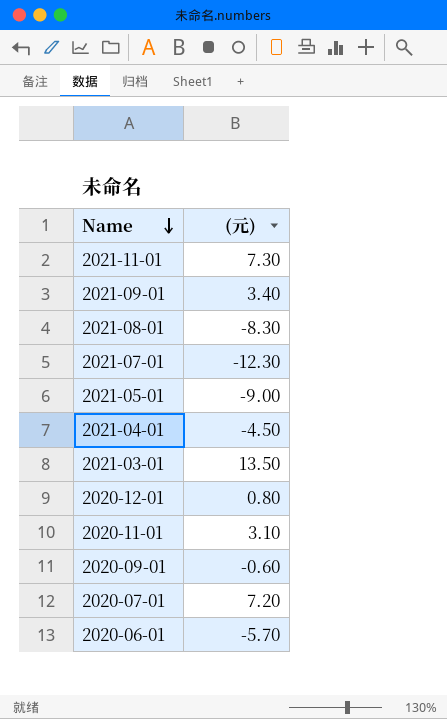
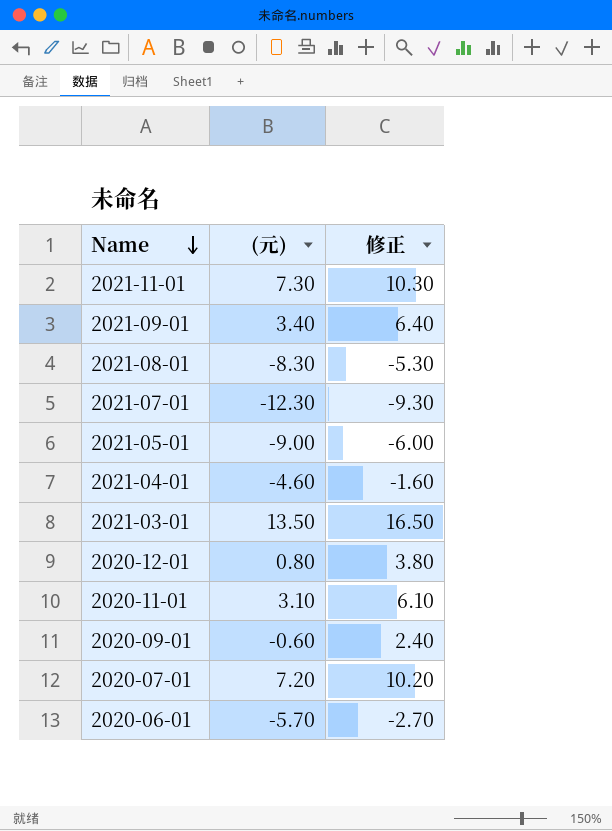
column 修正 | formula: none -> [(元)] + 3
2021-04-01 | (元): -4.50 -> -4.60

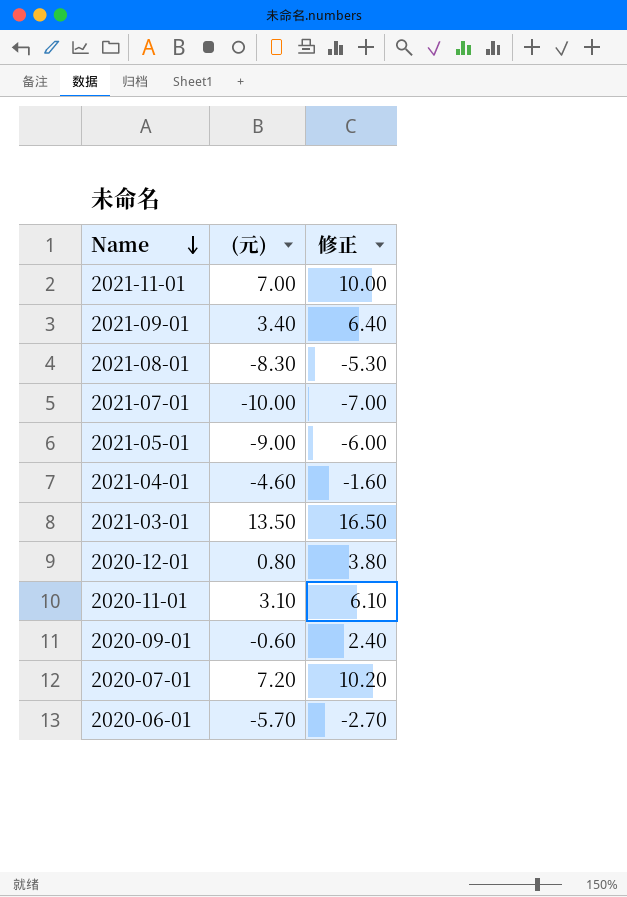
2021-11-01 | (元): 7.30 -> 7.00
2021-11-01 | 修正: 10.30 -> 10.00
2021-07-01 | (元): -12.30 -> -10.00
2021-07-01 | 修正: -9.30 -> -7.00

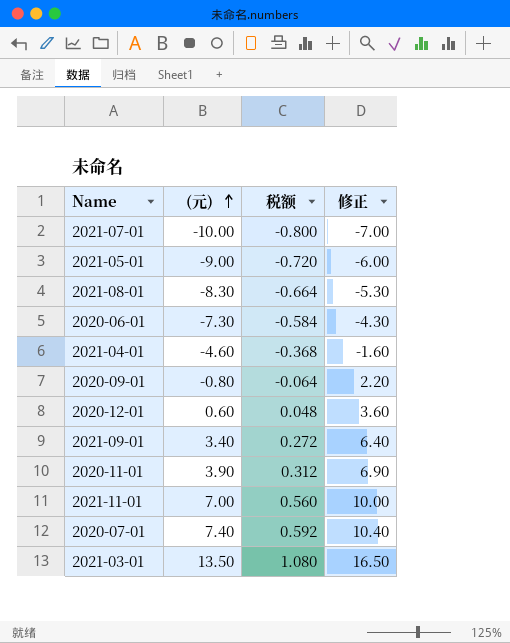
row order: Name descending -> (元) ascending
column 税额 | formula: none -> [(元)] * 0.08
2020-06-01 | (元): -5.70 -> -7.30
2020-06-01 | 修正: -2.70 -> -4.30
2020-09-01 | (元): -0.60 -> -0.80
2020-09-01 | 修正: 2.40 -> 2.20
2020-12-01 | (元): 0.80 -> 0.60
2020-12-01 | 修正: 3.80 -> 3.60
2020-11-01 | (元): 3.10 -> 3.90
2020-11-01 | 修正: 6.10 -> 6.90
2020-07-01 | (元): 7.20 -> 7.40
2020-07-01 | 修正: 10.20 -> 10.40

